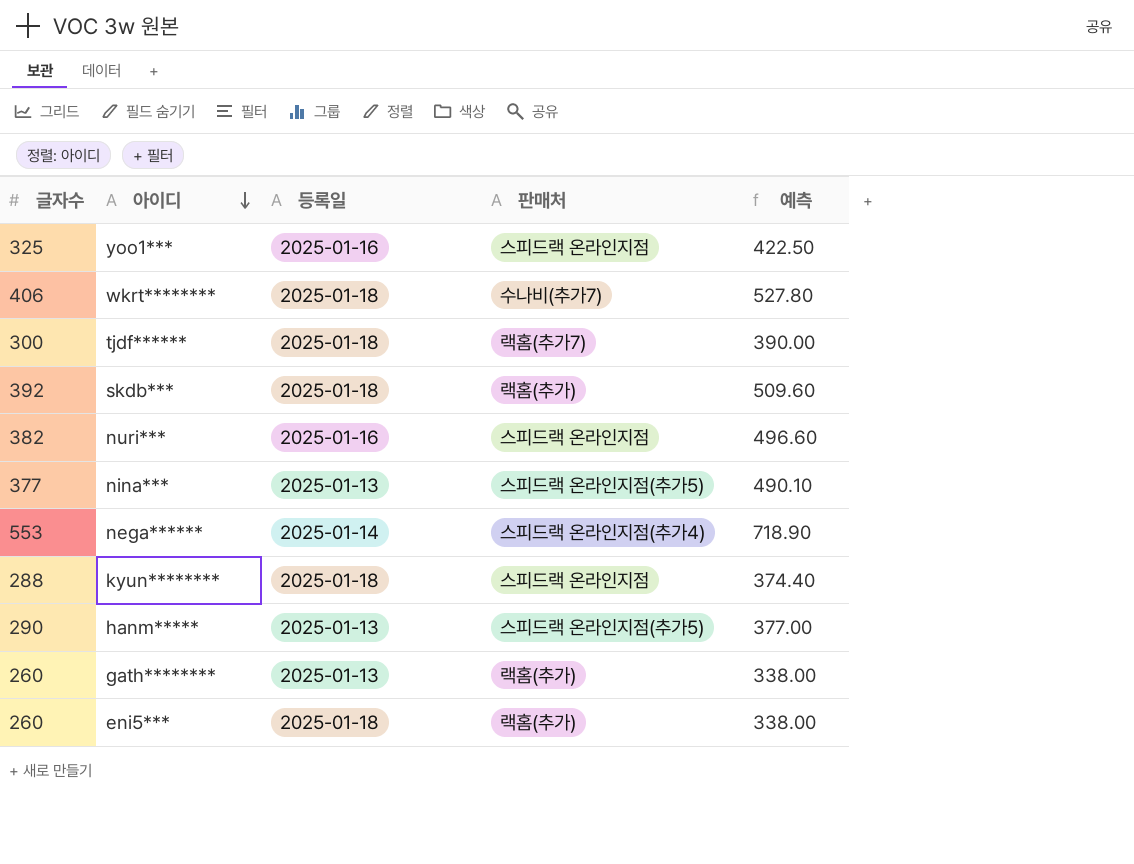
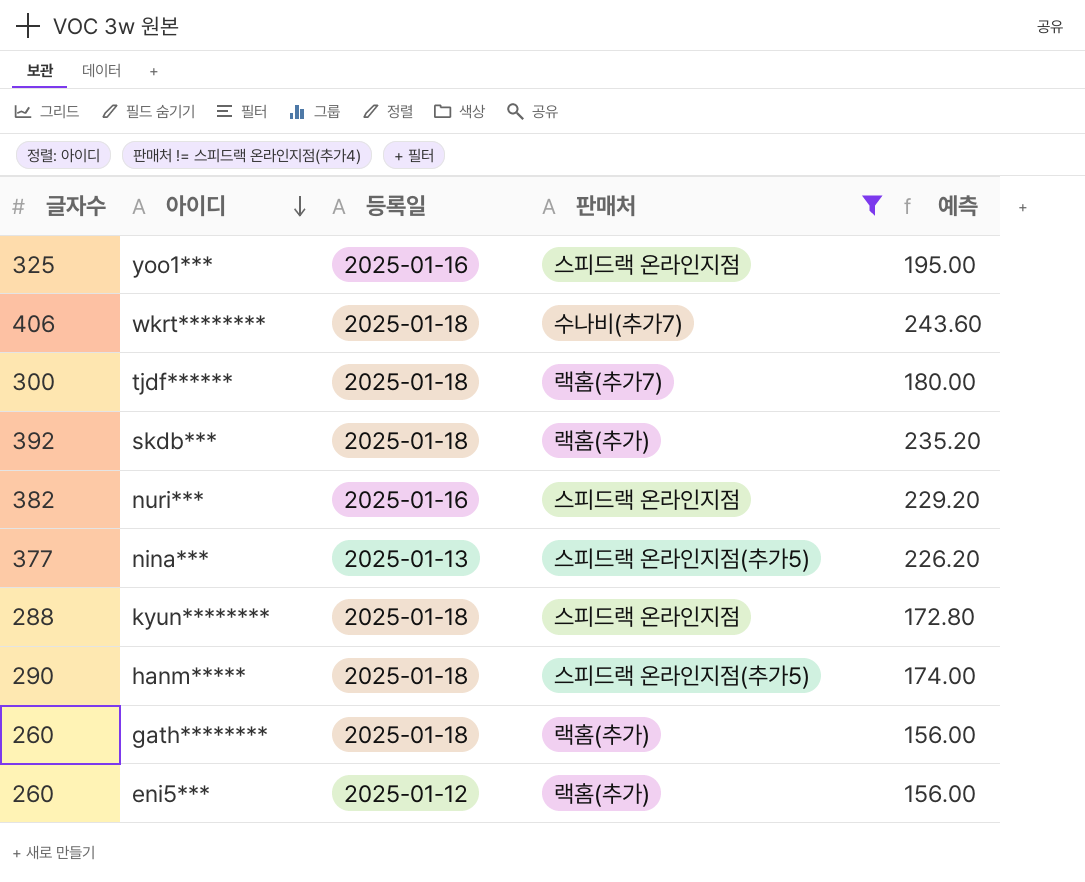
filter: none -> 판매처 != 스피드랙 온라인지점(추가4)
column 예측 | formula: [글자수] * 1.3 -> [글자수] * 0.6
hanm***** | 등록일: 2025-01-13 -> 2025-01-18
gath******** | 등록일: 2025-01-13 -> 2025-01-18
eni5*** | 등록일: 2025-01-18 -> 2025-01-12

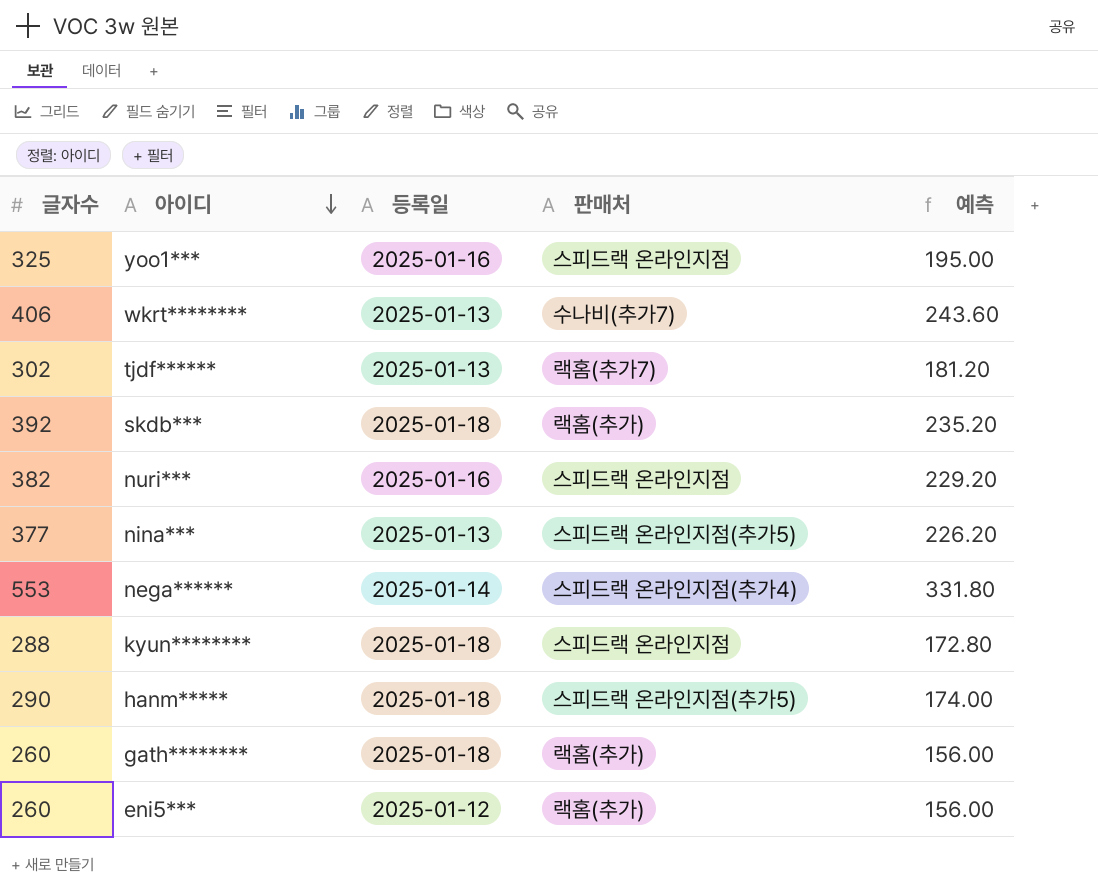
filter: 판매처 != 스피드랙 온라인지점(추가4) -> none
wkrt******** | 등록일: 2025-01-18 -> 2025-01-13
tjdf****** | 글자수: 300 -> 302
tjdf****** | 등록일: 2025-01-18 -> 2025-01-13
tjdf****** | 예측: 180.00 -> 181.20

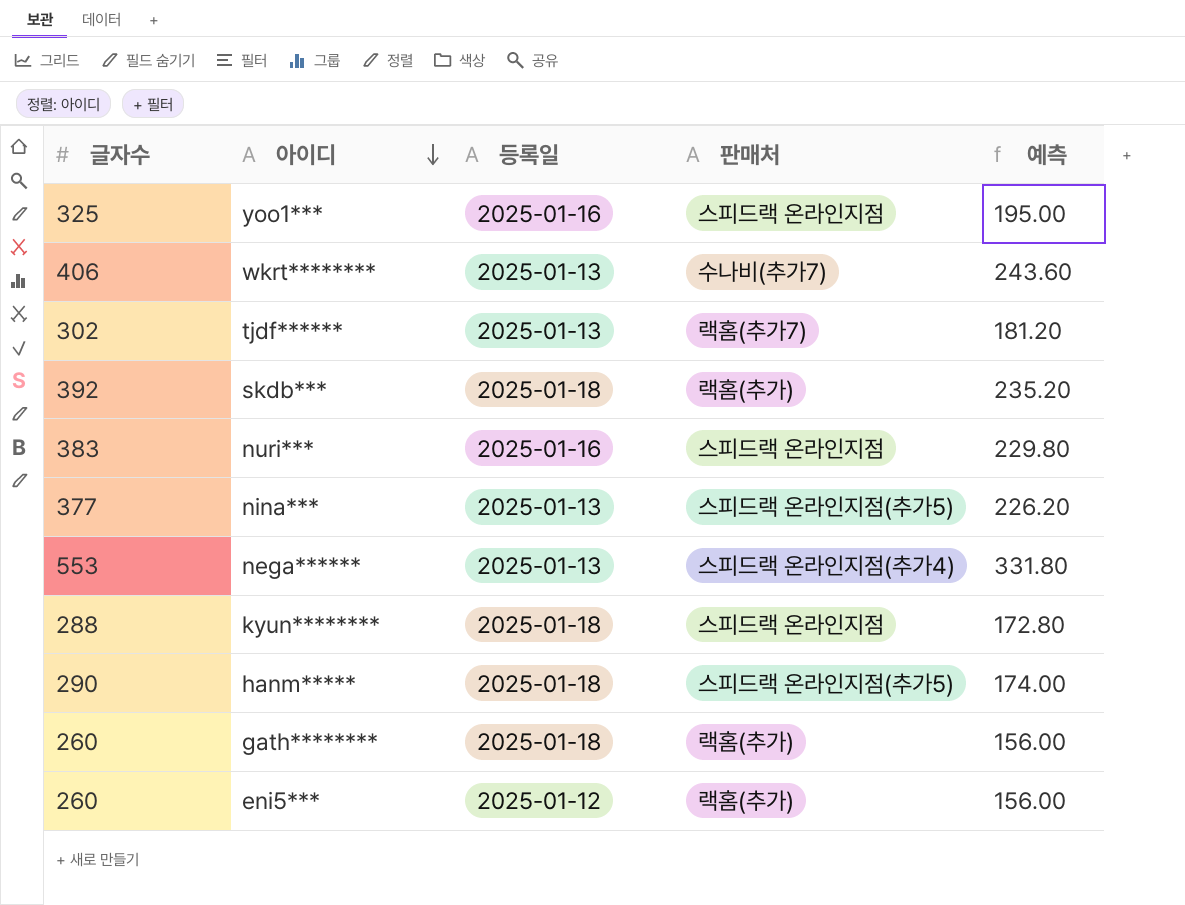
nuri*** | 글자수: 382 -> 383
nuri*** | 예측: 229.20 -> 229.80
nega****** | 등록일: 2025-01-14 -> 2025-01-13

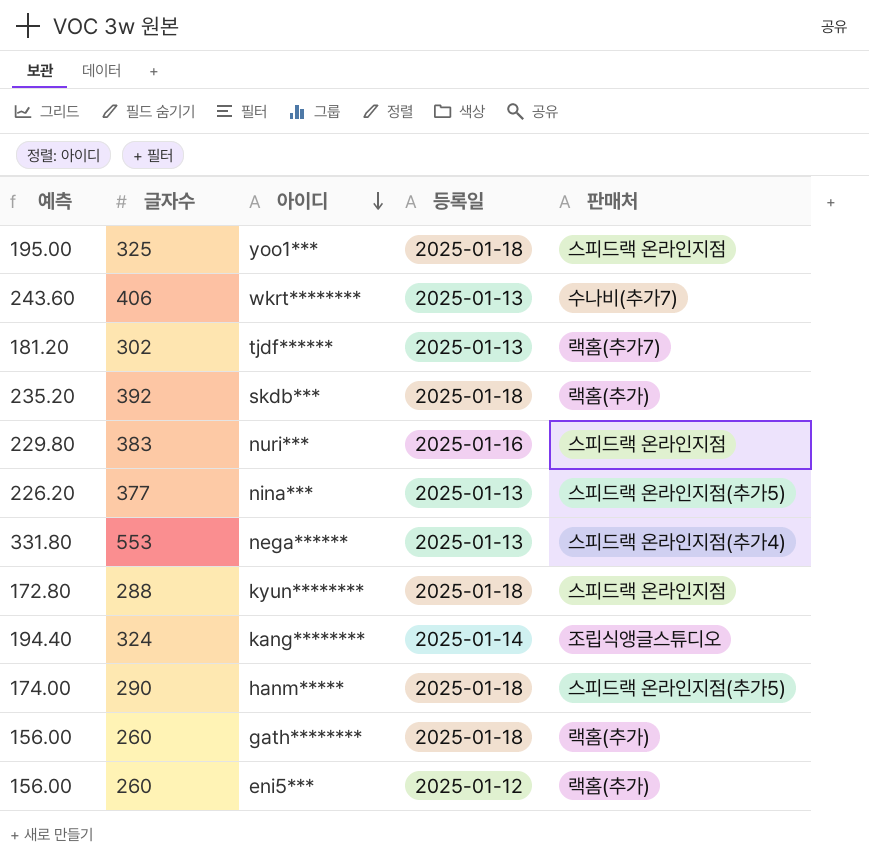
column 예측 | position: 5 -> 1
yoo1*** | 등록일: 2025-01-16 -> 2025-01-18
row kang********: none -> 194.40 | 324 | 2025-01-14 | 조립식앵글스튜디오

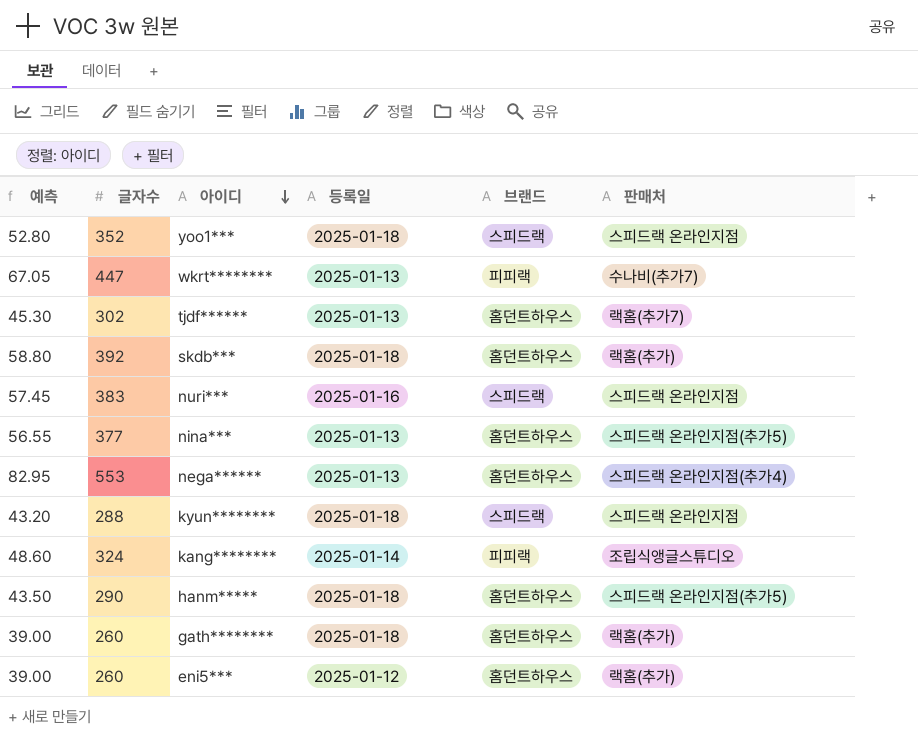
column 예측 | formula: [글자수] * 0.6 -> [글자수] * 0.15
column 브랜드 | position: none -> 5
yoo1*** | 글자수: 325 -> 352
wkrt******** | 글자수: 406 -> 447

